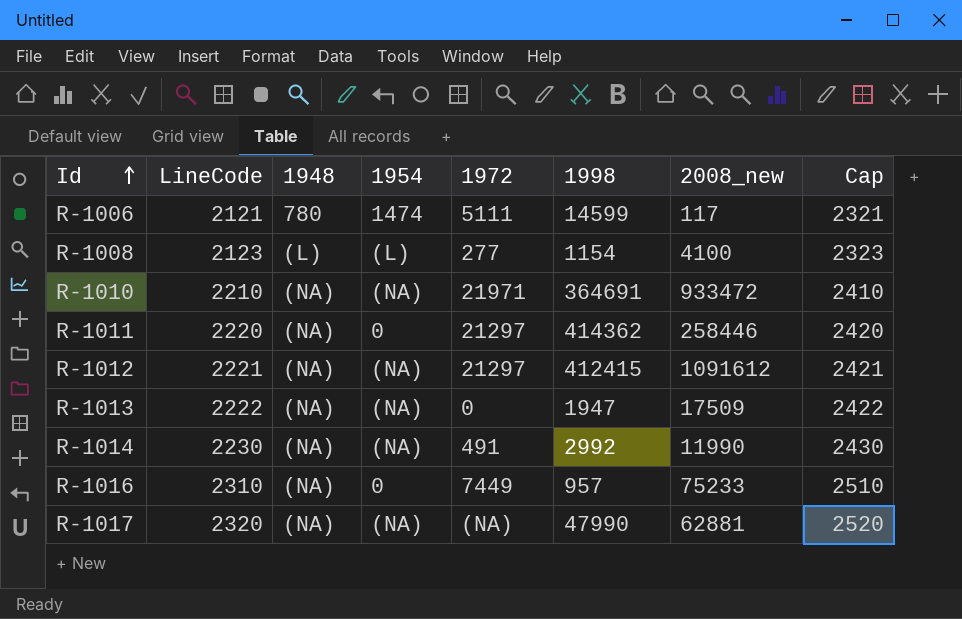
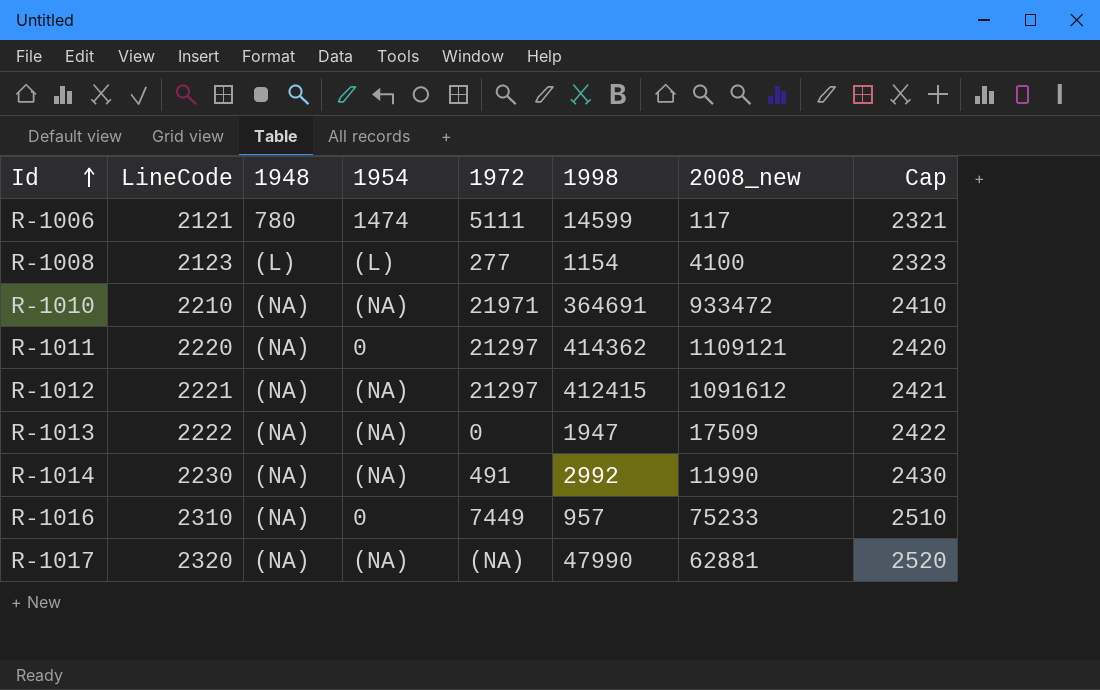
R-1011 | 2008_new: 258446 -> 1109121

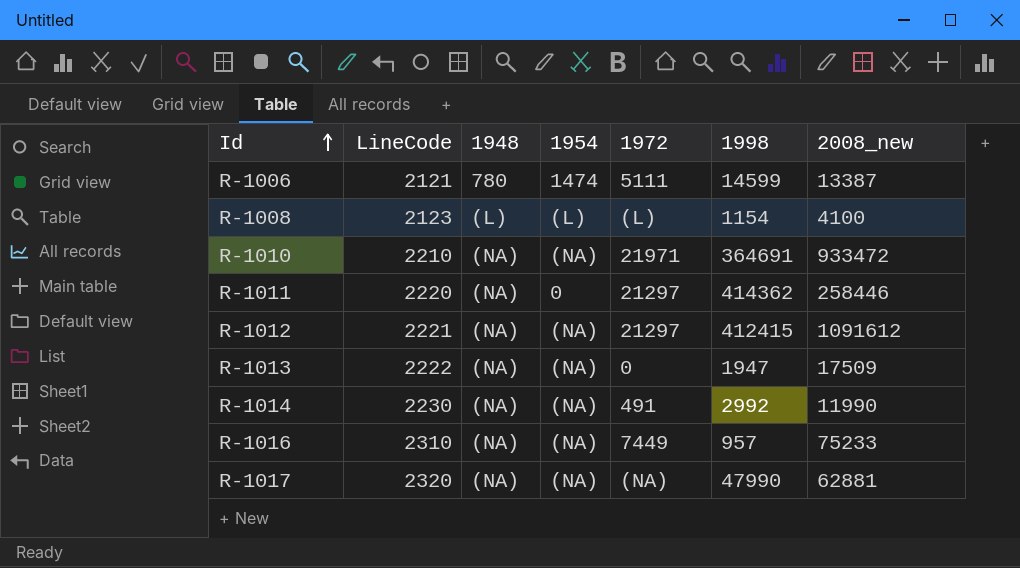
column Cap | formula: [LineCode] + 200 -> none
R-1006 | 2008_new: 117 -> 13387
R-1008 | 1972: 277 -> (L)
R-1011 | 2008_new: 1109121 -> 258446
R-1016 | 1954: 0 -> (NA)

